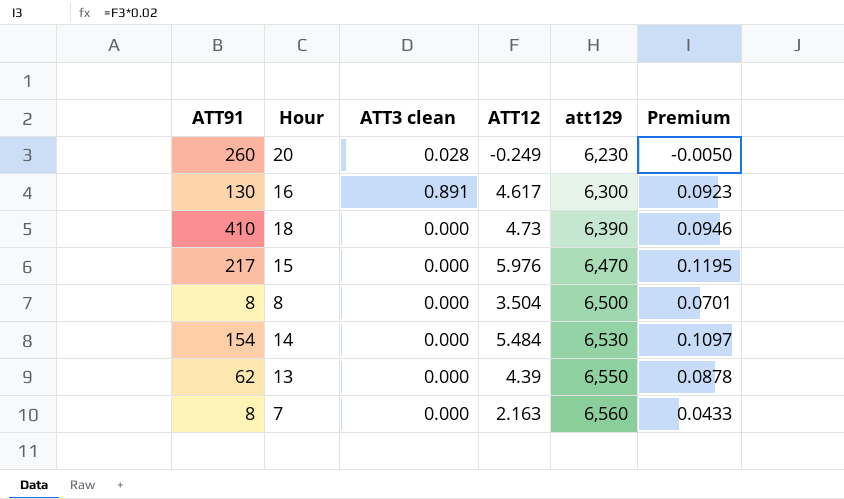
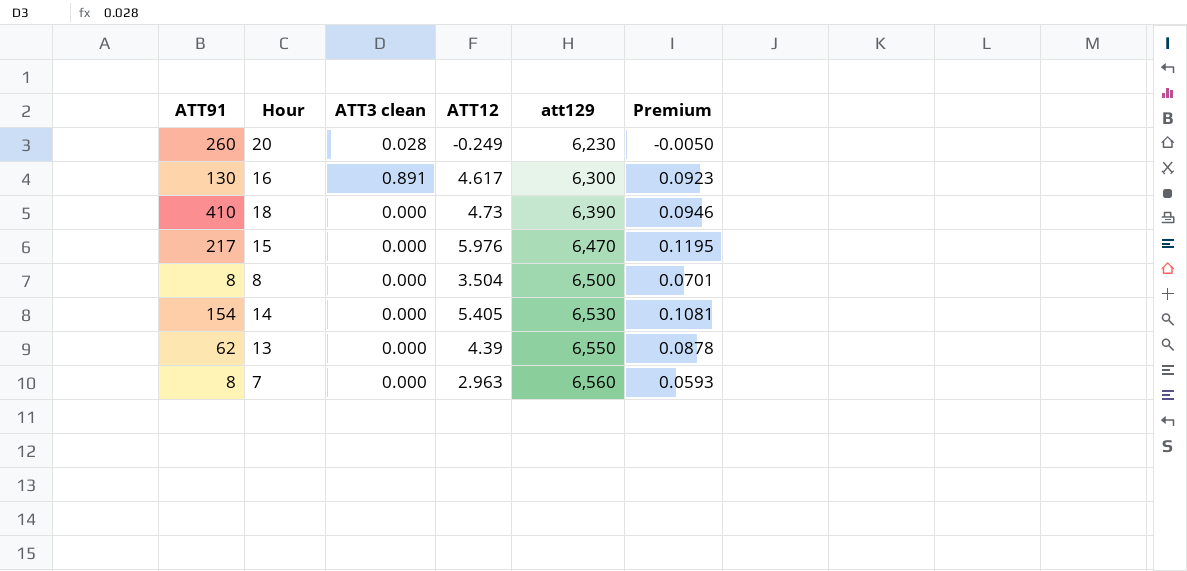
14 | ATT12: 5.484 -> 5.405
14 | Premium: 0.1097 -> 0.1081
7 | ATT12: 2.163 -> 2.963
7 | Premium: 0.0433 -> 0.0593

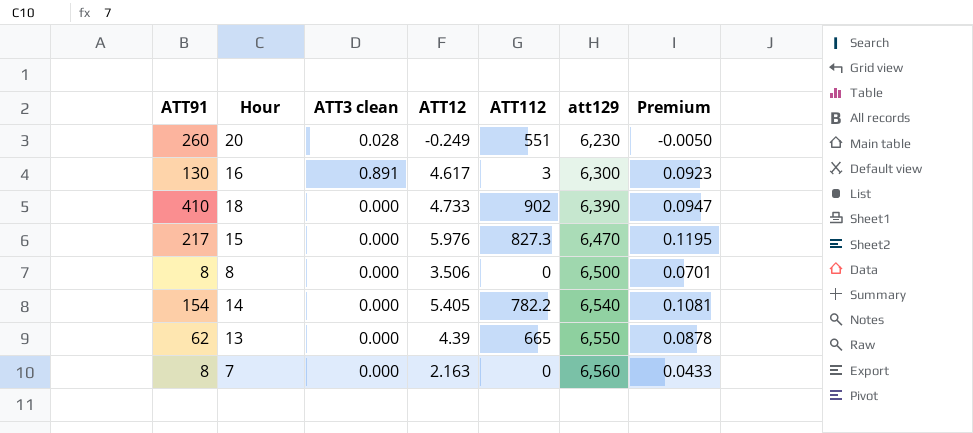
column ATT112 | position: none -> 5
18 | ATT12: 4.73 -> 4.733
18 | Premium: 0.0946 -> 0.0947
8 | ATT12: 3.504 -> 3.506
14 | att129: 6,530 -> 6,540
7 | ATT12: 2.963 -> 2.163
7 | Premium: 0.0593 -> 0.0433

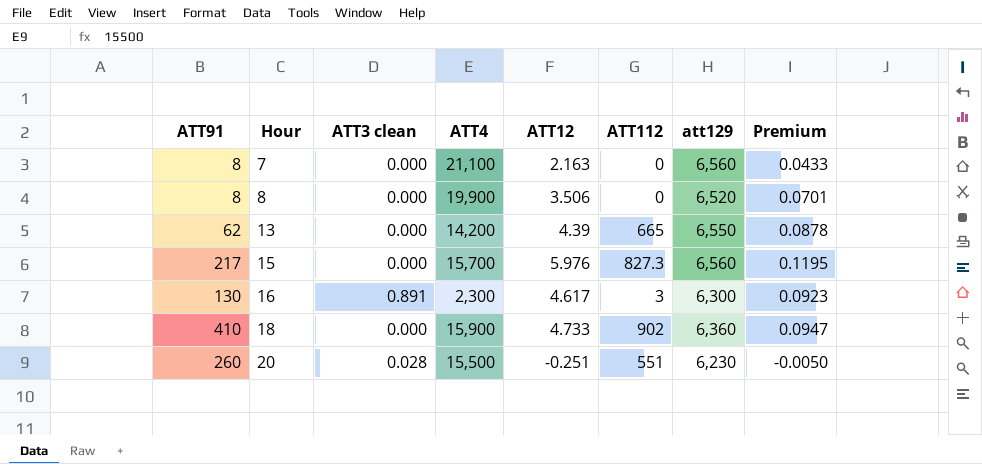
row order: att129 ascending -> Hour ascending
column ATT4 | position: none -> 4
row 14: 154 | 0.000 | 5.405 | 782.2 | 6,540 | 0.1081 -> none
8 | att129: 6,500 -> 6,520
15 | att129: 6,470 -> 6,560
18 | att129: 6,390 -> 6,360
20 | ATT12: -0.249 -> -0.251

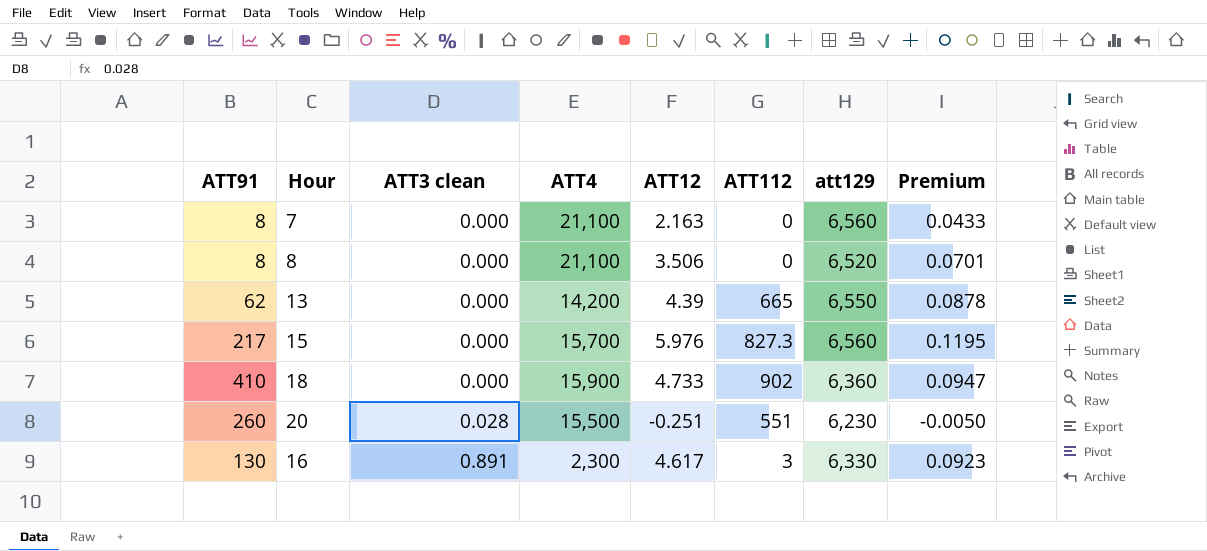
row order: Hour ascending -> ATT3 clean ascending
8 | ATT4: 19,900 -> 21,100
16 | att129: 6,300 -> 6,330

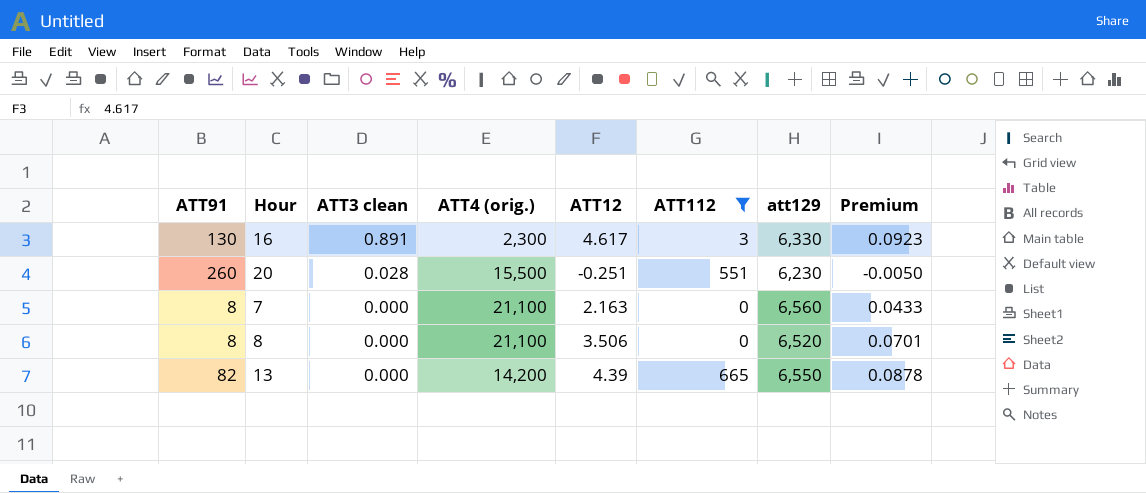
filter: none -> ATT112 <= 665
row order: ATT3 clean ascending -> ATT3 clean descending
column name: ATT4 -> ATT4 (orig.)
13 | ATT91: 62 -> 82

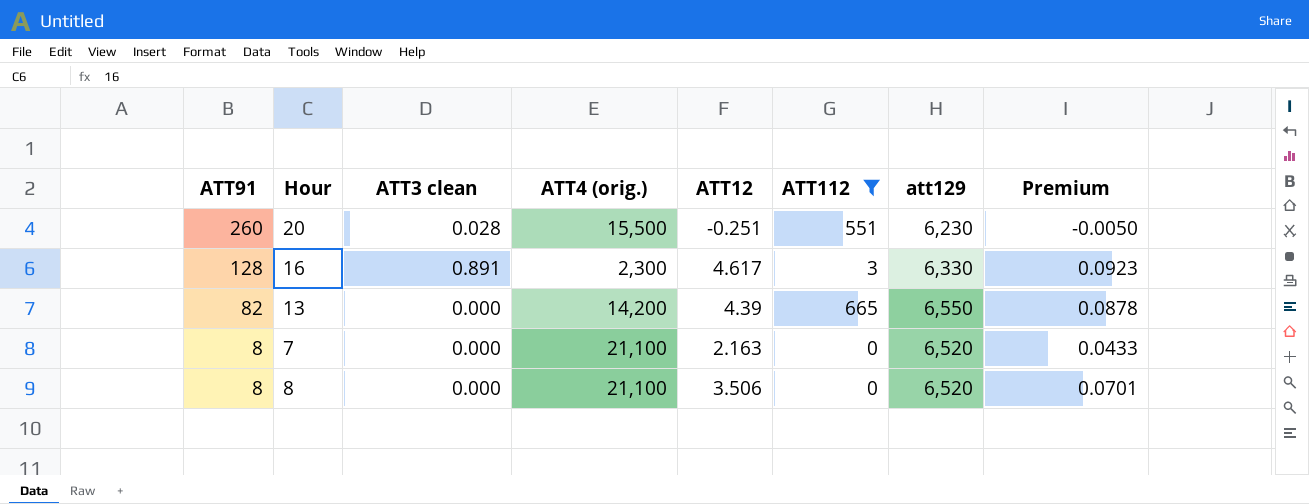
row order: ATT3 clean descending -> ATT91 descending
16 | ATT91: 130 -> 128
7 | att129: 6,560 -> 6,520

